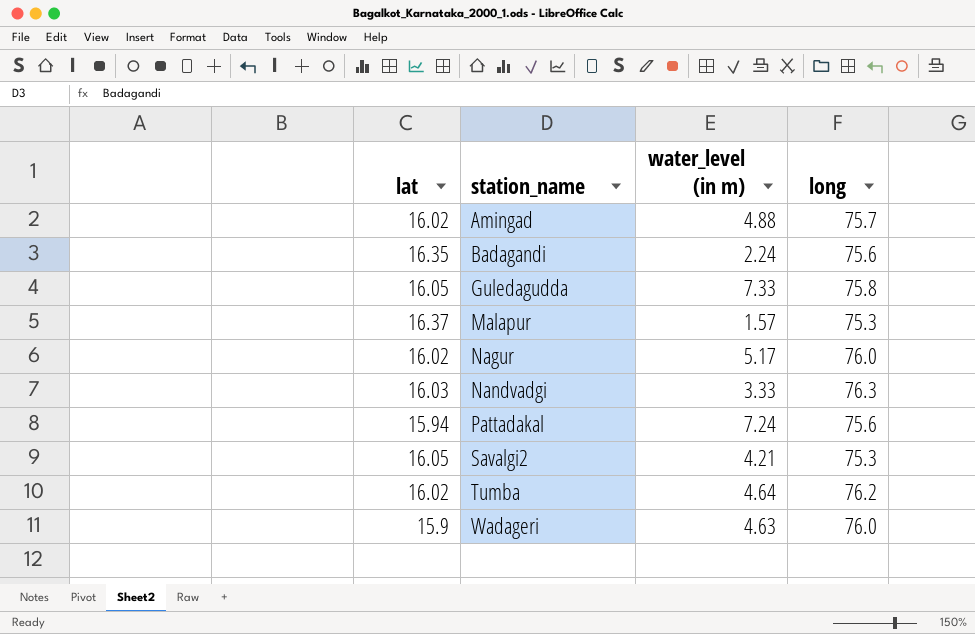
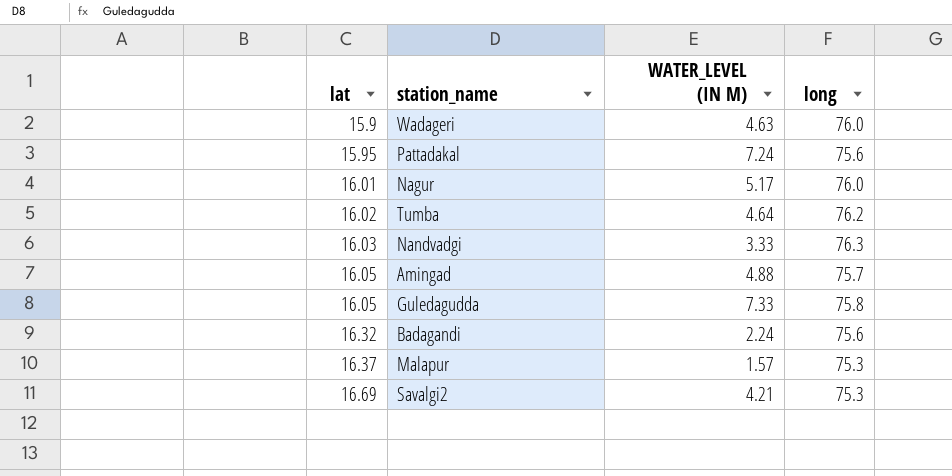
row order: station_name ascending -> lat ascending
column name: water_level (in m) -> WATER_LEVEL (IN M)
Pattadakal | lat: 15.94 -> 15.95
Nagur | lat: 16.02 -> 16.01
Amingad | lat: 16.02 -> 16.05
Badagandi | lat: 16.35 -> 16.32
Savalgi2 | lat: 16.05 -> 16.69

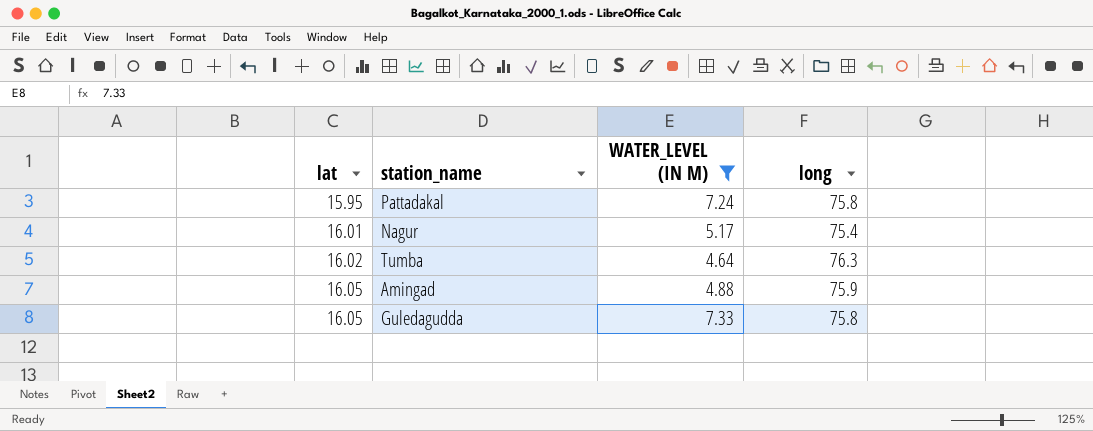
filter: none -> WATER_LEVEL (IN M) >= 4.64
Pattadakal | long: 75.6 -> 75.8
Nagur | long: 76.0 -> 75.4
Tumba | long: 76.2 -> 76.3
Amingad | long: 75.7 -> 75.9

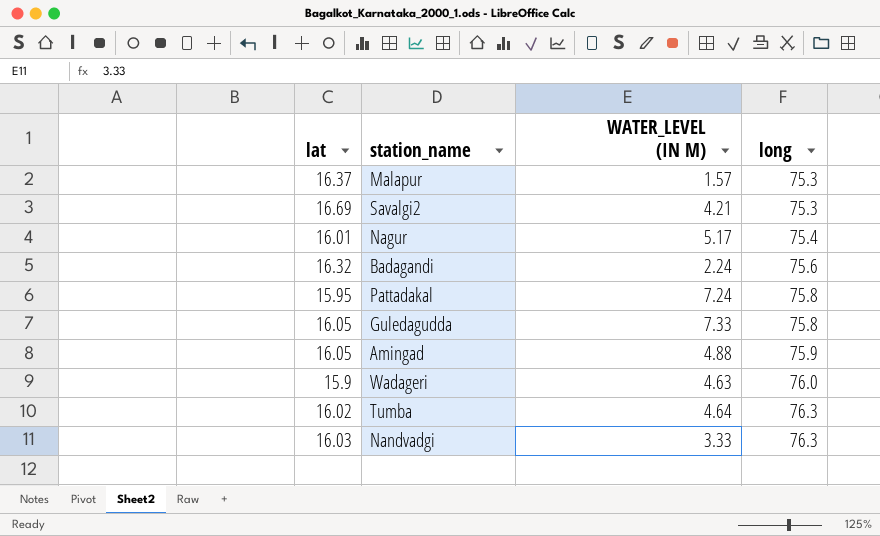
filter: WATER_LEVEL (IN M) >= 4.64 -> none
row order: lat ascending -> long ascending

